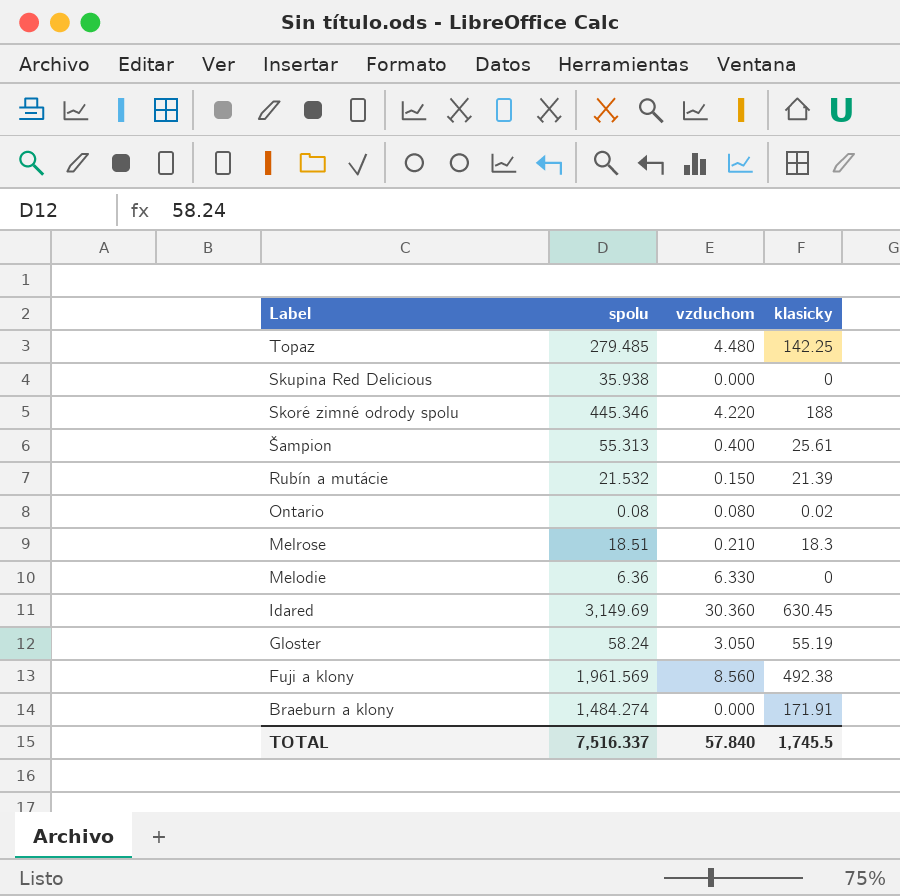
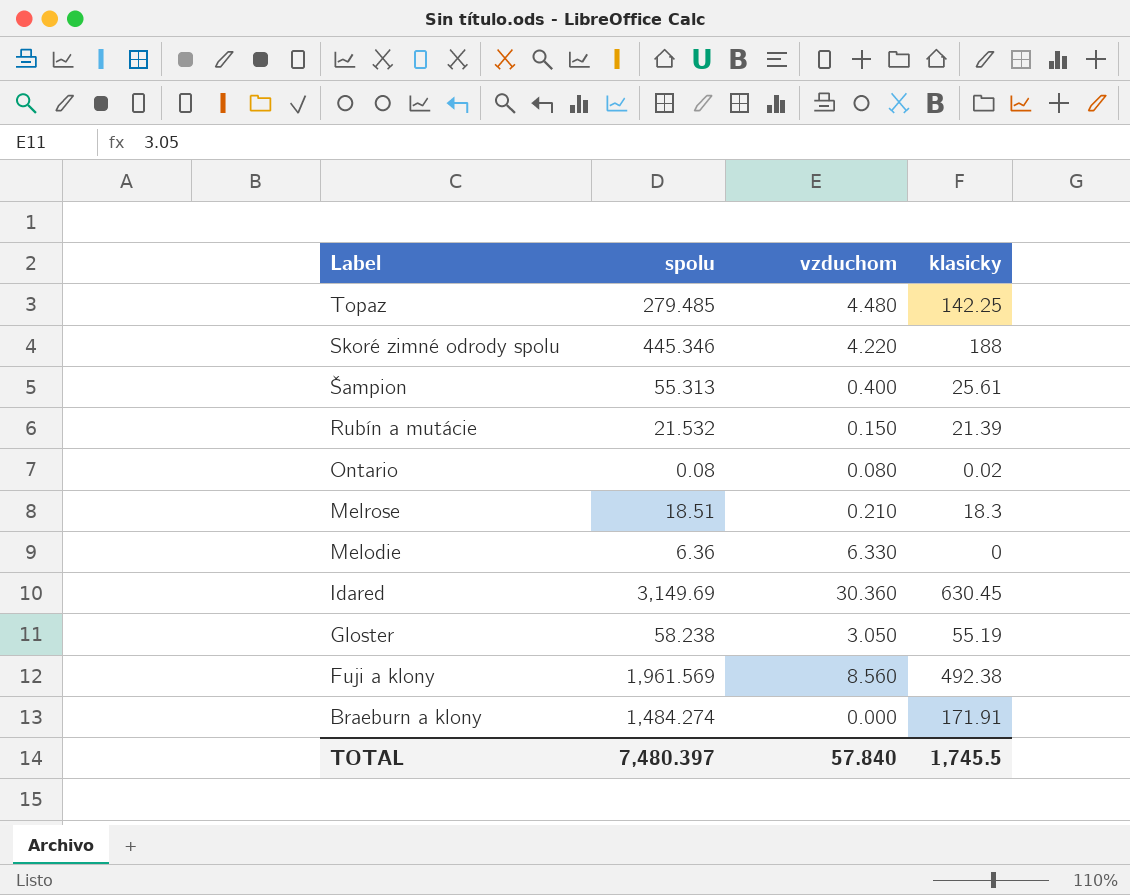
row Skupina Red Delicious: 35.938 | 0.000 | 0 -> none
Gloster | spolu: 58.24 -> 58.238
TOTAL | spolu: 7,516.337 -> 7,480.397

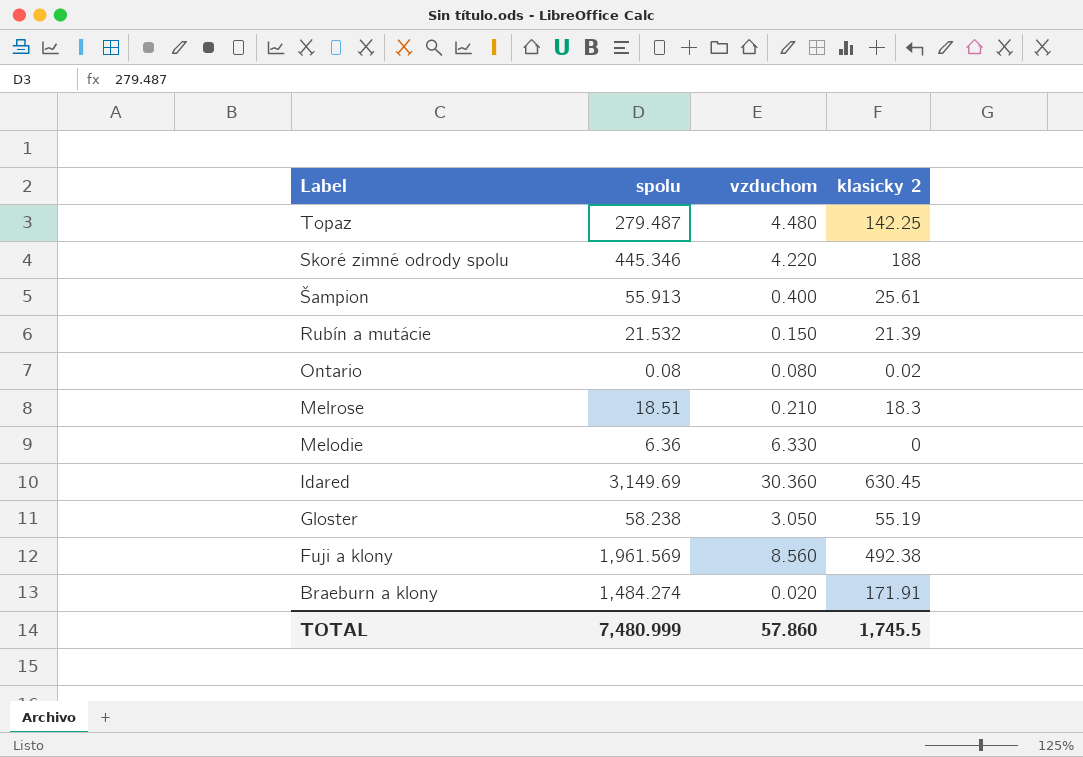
column name: klasicky -> klasicky 2
Topaz | spolu: 279.485 -> 279.487
Šampion | spolu: 55.313 -> 55.913
Braeburn a klony | vzduchom: 0.000 -> 0.020
TOTAL | spolu: 7,480.397 -> 7,480.999
TOTAL | vzduchom: 57.840 -> 57.860

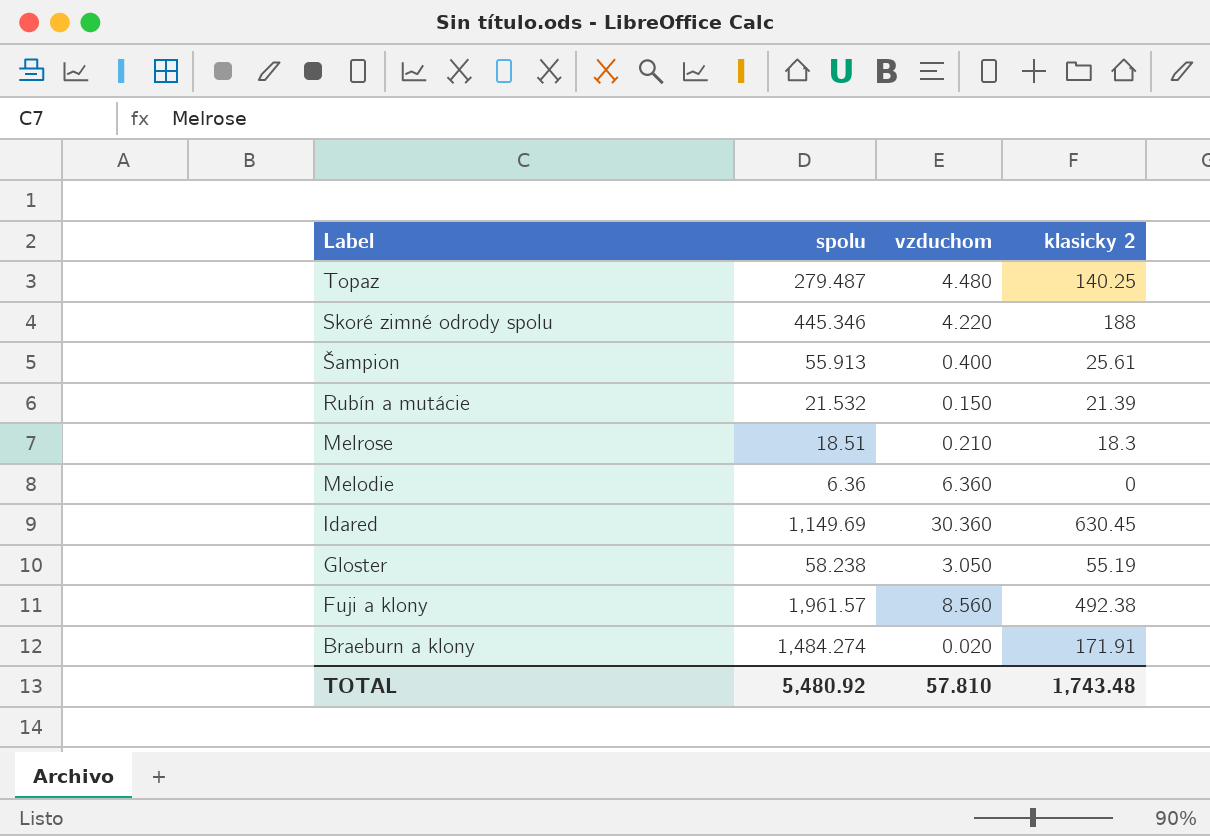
row Ontario: 0.08 | 0.080 | 0.02 -> none
Topaz | klasicky 2: 142.25 -> 140.25
Melodie | vzduchom: 6.330 -> 6.360
Idared | spolu: 3,149.69 -> 1,149.69
Fuji a klony | spolu: 1,961.569 -> 1,961.57
TOTAL | spolu: 7,480.999 -> 5,480.92
TOTAL | vzduchom: 57.860 -> 57.810
TOTAL | klasicky 2: 1,745.5 -> 1,743.48

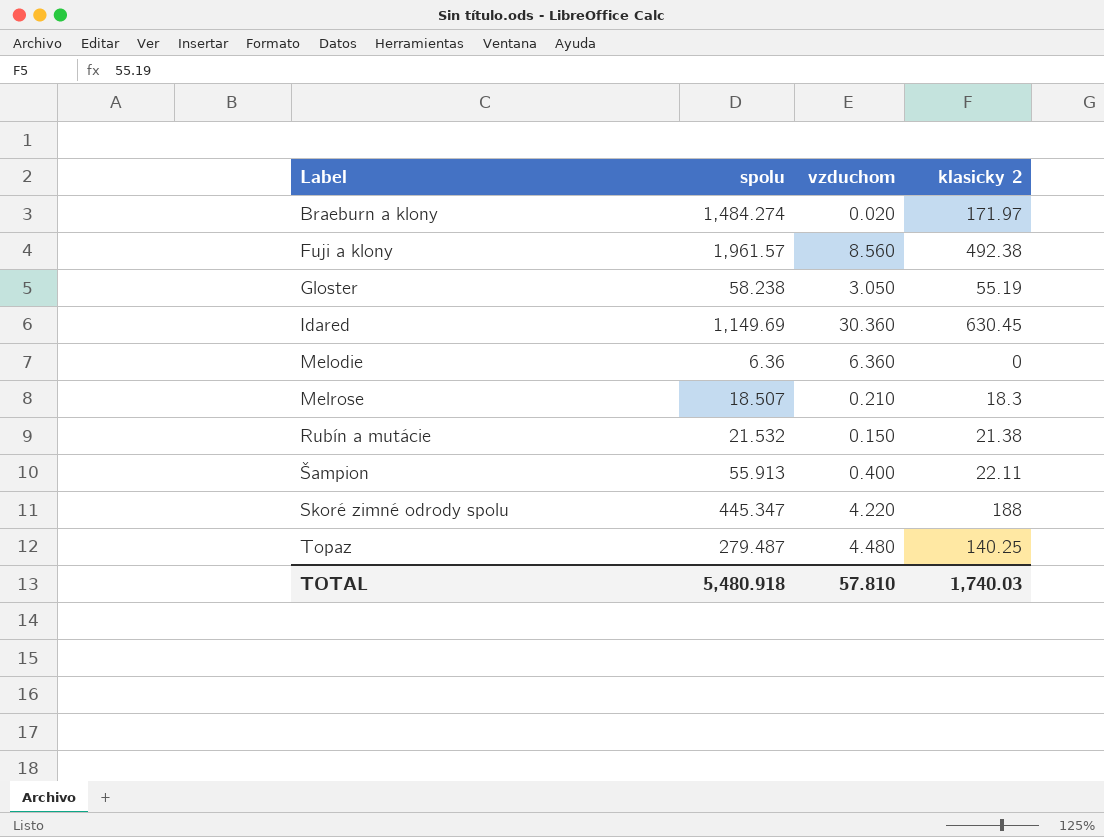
row order: Label descending -> Label ascending
Braeburn a klony | klasicky 2: 171.91 -> 171.97
Melrose | spolu: 18.51 -> 18.507
Rubín a mutácie | klasicky 2: 21.39 -> 21.38
Šampion | klasicky 2: 25.61 -> 22.11
Skoré zimné odrody spolu | spolu: 445.346 -> 445.347
TOTAL | spolu: 5,480.92 -> 5,480.918
TOTAL | klasicky 2: 1,743.48 -> 1,740.03

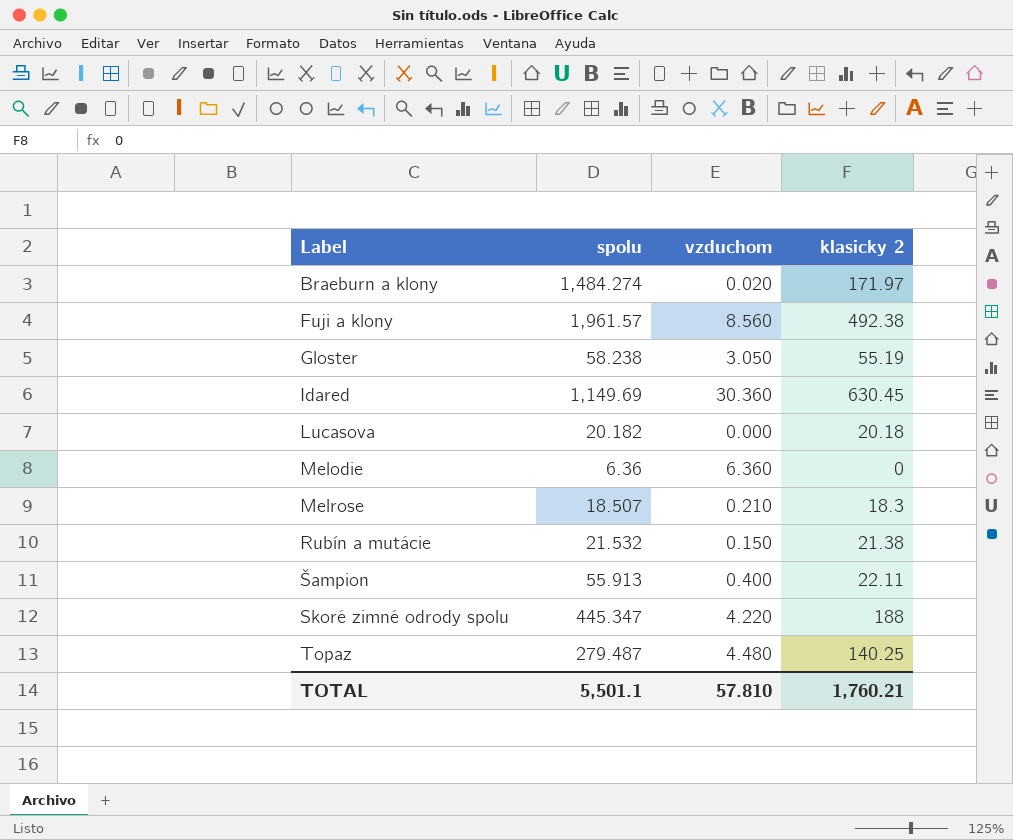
row Lucasova: none -> 20.182 | 0.000 | 20.18
TOTAL | spolu: 5,480.918 -> 5,501.1
TOTAL | klasicky 2: 1,740.03 -> 1,760.21

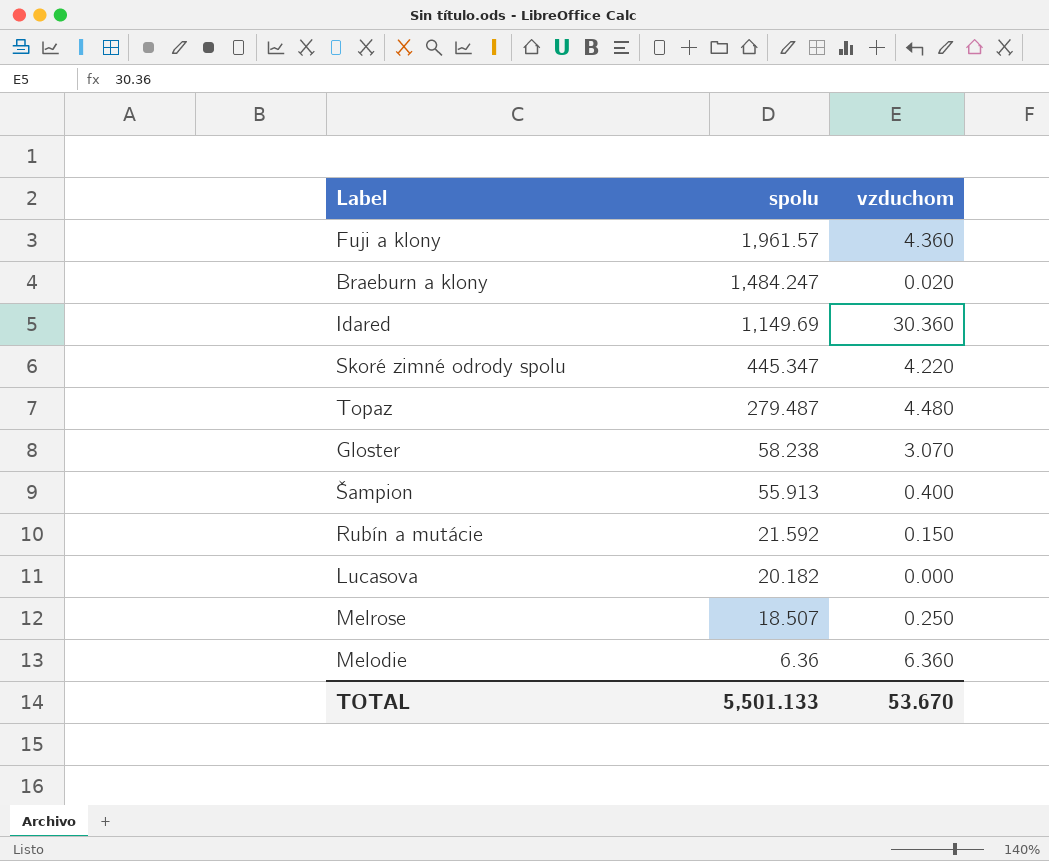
row order: Label ascending -> spolu descending
column klasicky 2 | position: 4 -> none
Fuji a klony | vzduchom: 8.560 -> 4.360
Braeburn a klony | spolu: 1,484.274 -> 1,484.247
Gloster | vzduchom: 3.050 -> 3.070
Rubín a mutácie | spolu: 21.532 -> 21.592
Melrose | vzduchom: 0.210 -> 0.250
TOTAL | spolu: 5,501.1 -> 5,501.133
TOTAL | vzduchom: 57.810 -> 53.670

